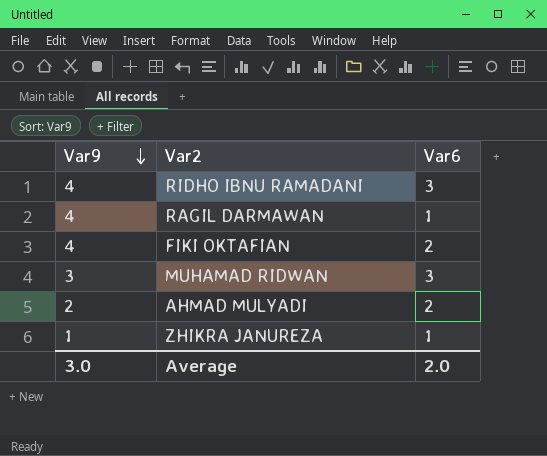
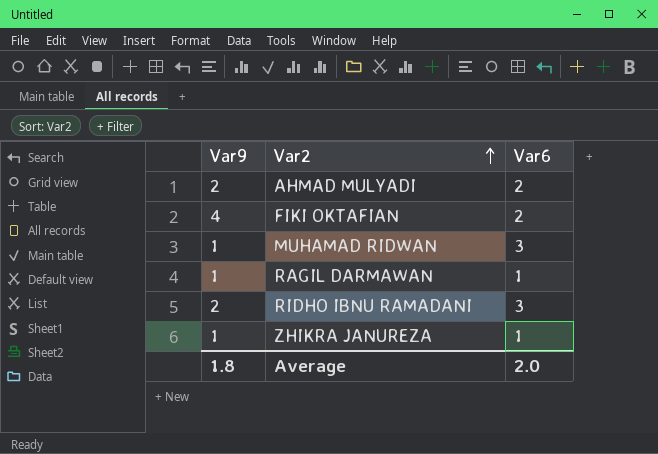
row order: Var9 descending -> Var2 ascending
MUHAMAD RIDWAN | Var9: 3 -> 1
RAGIL DARMAWAN | Var9: 4 -> 1
RIDHO IBNU RAMADANI | Var9: 4 -> 2
Average | Var9: 3.0 -> 1.8

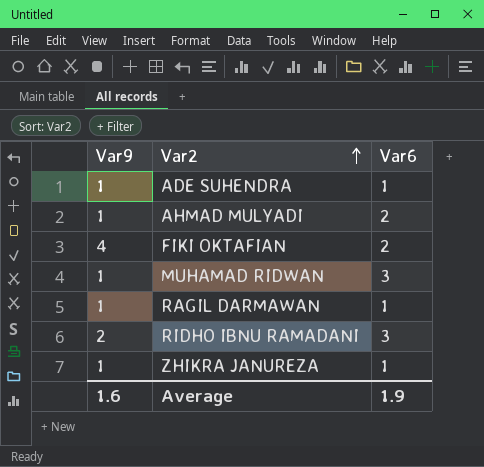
row ADE SUHENDRA: none -> 1 | 1
AHMAD MULYADI | Var9: 2 -> 1
Average | Var9: 1.8 -> 1.6
Average | Var6: 2.0 -> 1.9

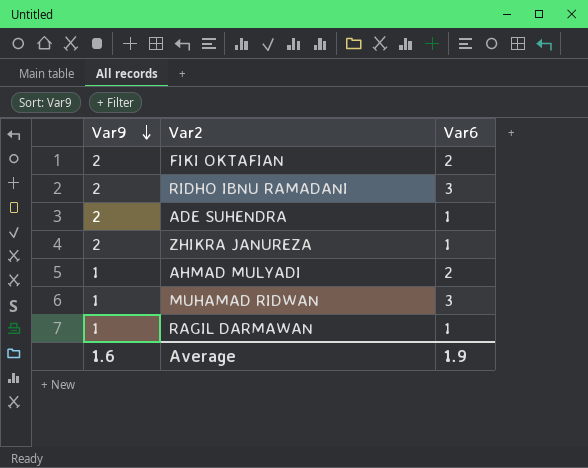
row order: Var2 ascending -> Var9 descending
FIKI OKTAFIAN | Var9: 4 -> 2
ADE SUHENDRA | Var9: 1 -> 2
ZHIKRA JANUREZA | Var9: 1 -> 2

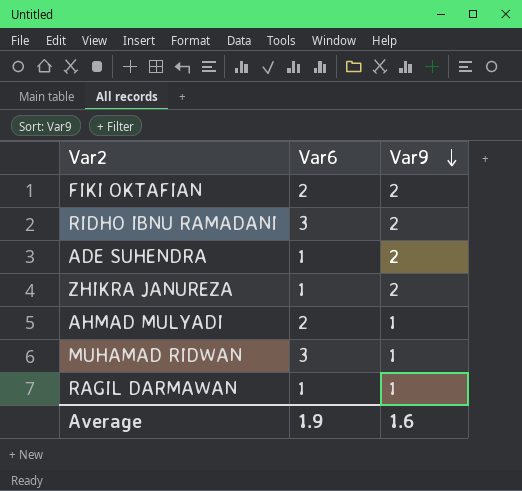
column Var9 | position: 1 -> 3

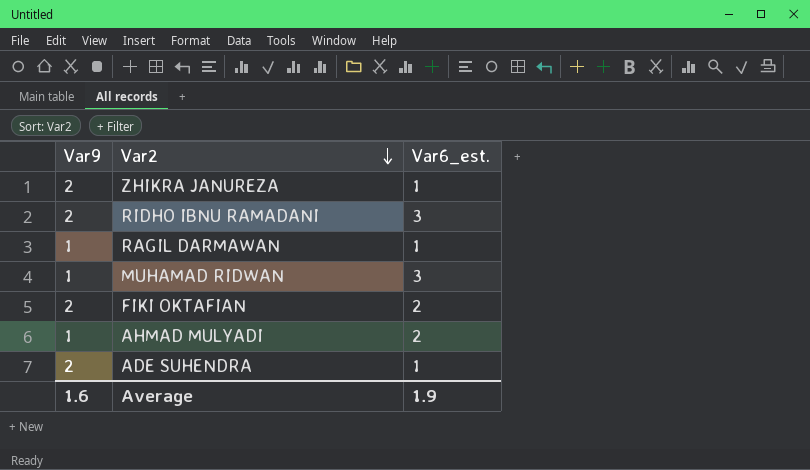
row order: Var9 descending -> Var2 descending
column Var9 | position: 3 -> 1
column name: Var6 -> Var6_est.

